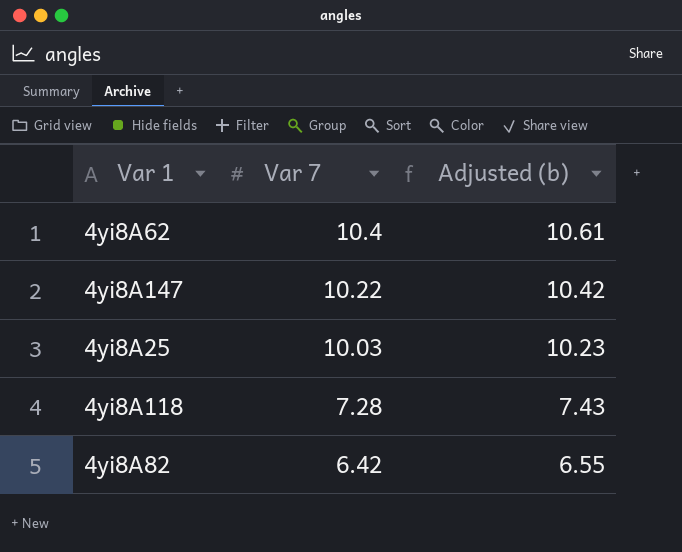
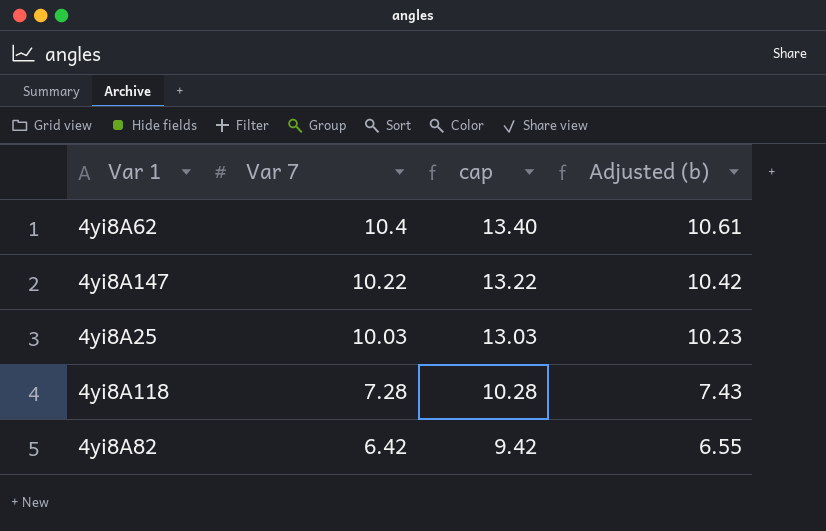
column cap | formula: none -> [Var 7] + 3

